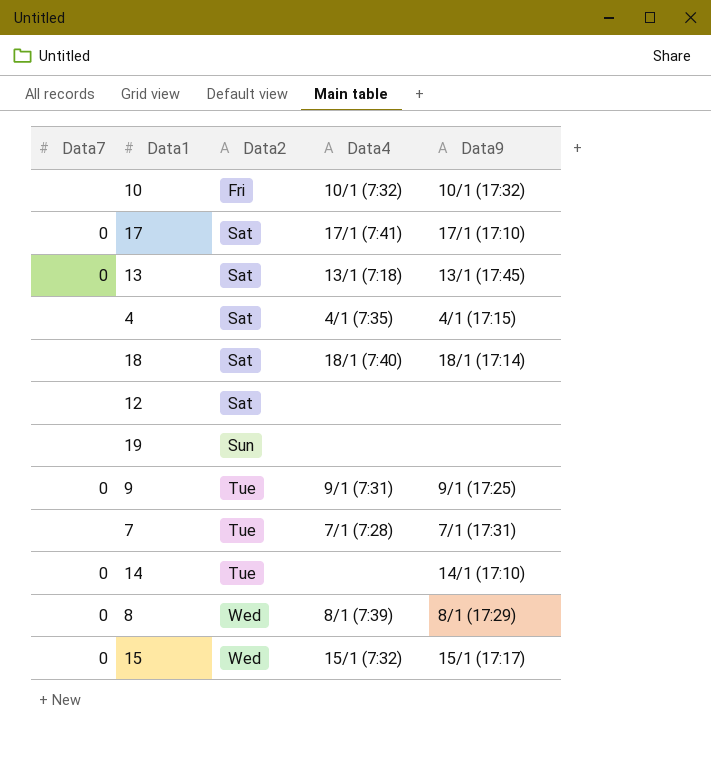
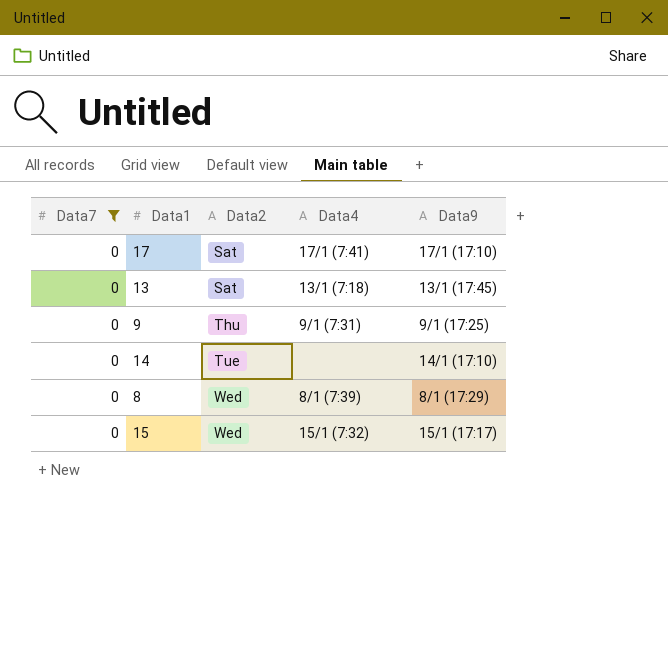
filter: none -> Data7 = 0
9 | Data2: Tue -> Thu

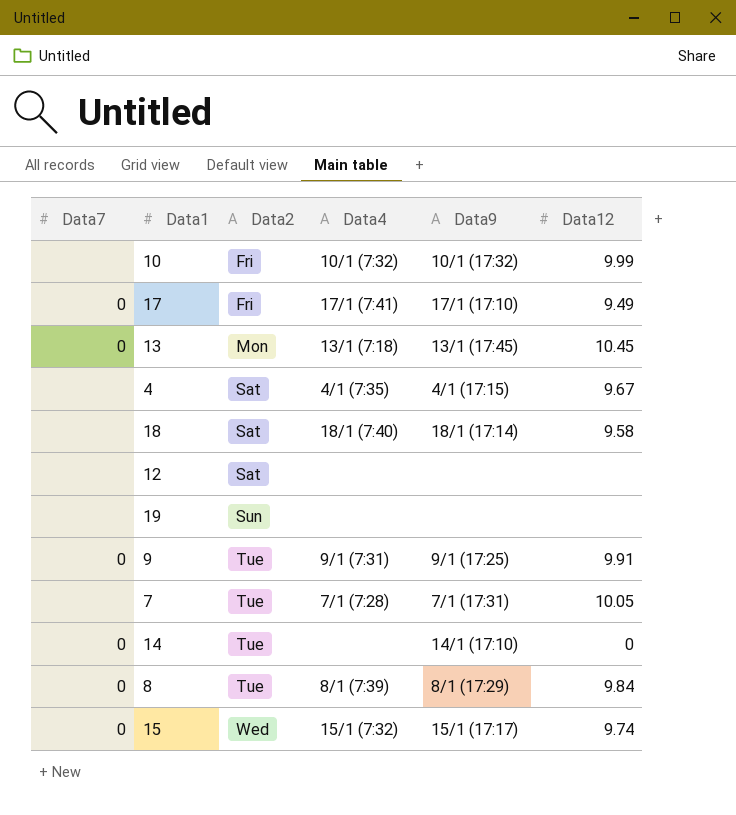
filter: Data7 = 0 -> none
column Data12 | position: none -> 6
17 | Data2: Sat -> Fri
13 | Data2: Sat -> Mon
9 | Data2: Thu -> Tue
8 | Data2: Wed -> Tue

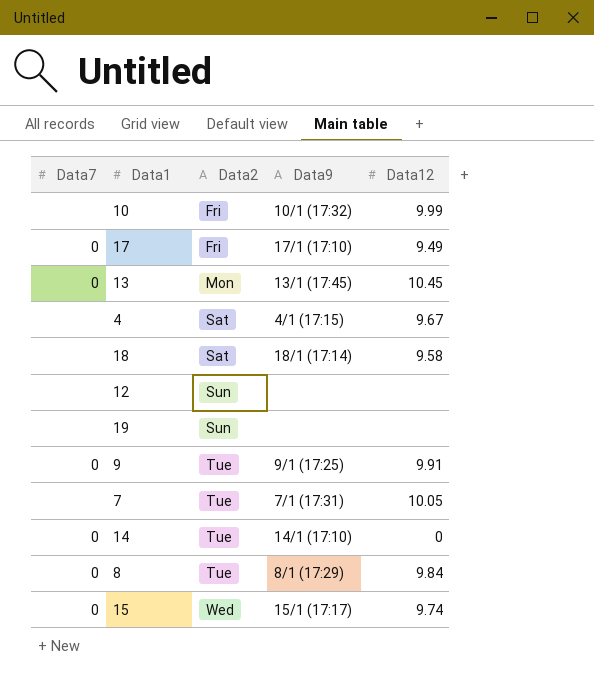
column Data4 | position: 4 -> none
12 | Data2: Sat -> Sun

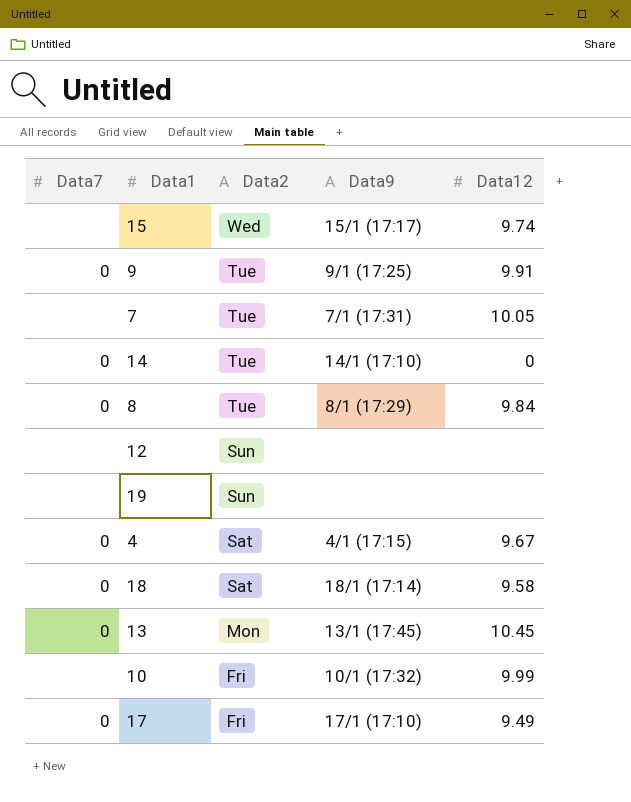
row order: Data2 ascending -> Data2 descending
15 | Data7: 0 -> none
4 | Data7: none -> 0
18 | Data7: none -> 0

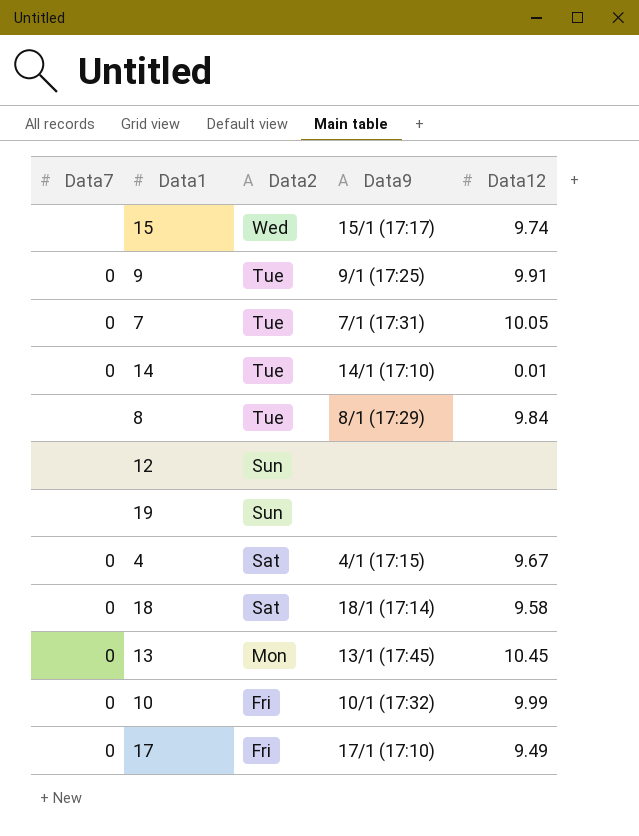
7 | Data7: none -> 0
14 | Data12: 0 -> 0.01
8 | Data7: 0 -> none
10 | Data7: none -> 0

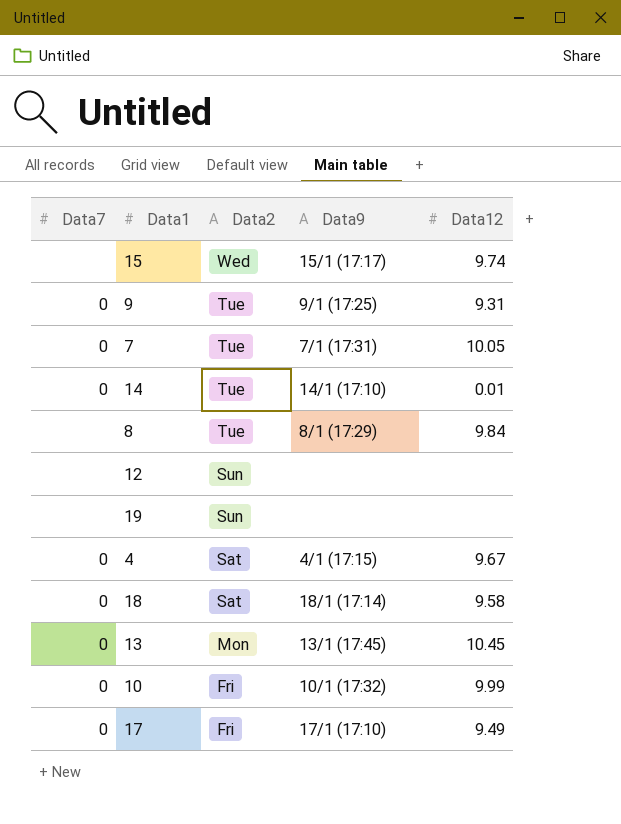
9 | Data12: 9.91 -> 9.31

